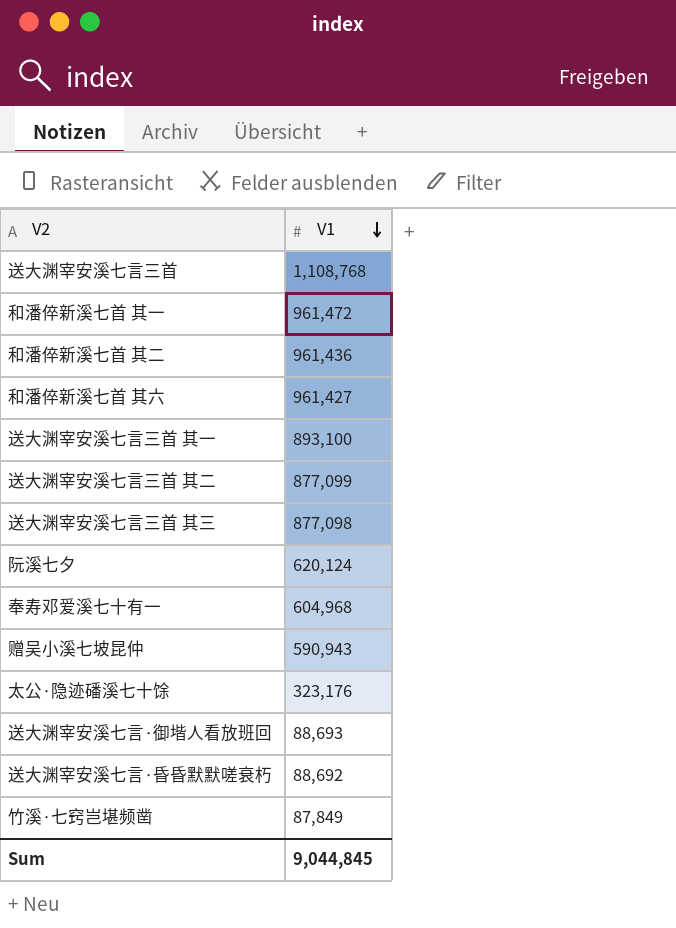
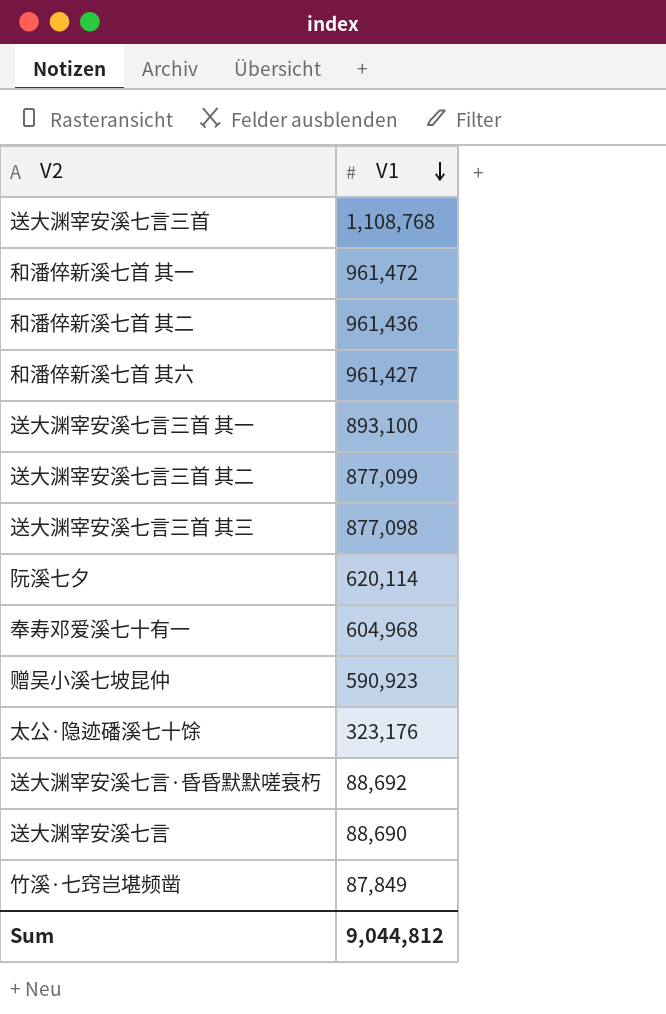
row 送大渊宰安溪七言·御堦人看放班回: 88,693 -> none
阮溪七夕 | V1: 620,124 -> 620,114
赠吴小溪七坡昆仲 | V1: 590,943 -> 590,923
row 送大渊宰安溪七言: none -> 88,690
Sum | V1: 9,044,845 -> 9,044,812

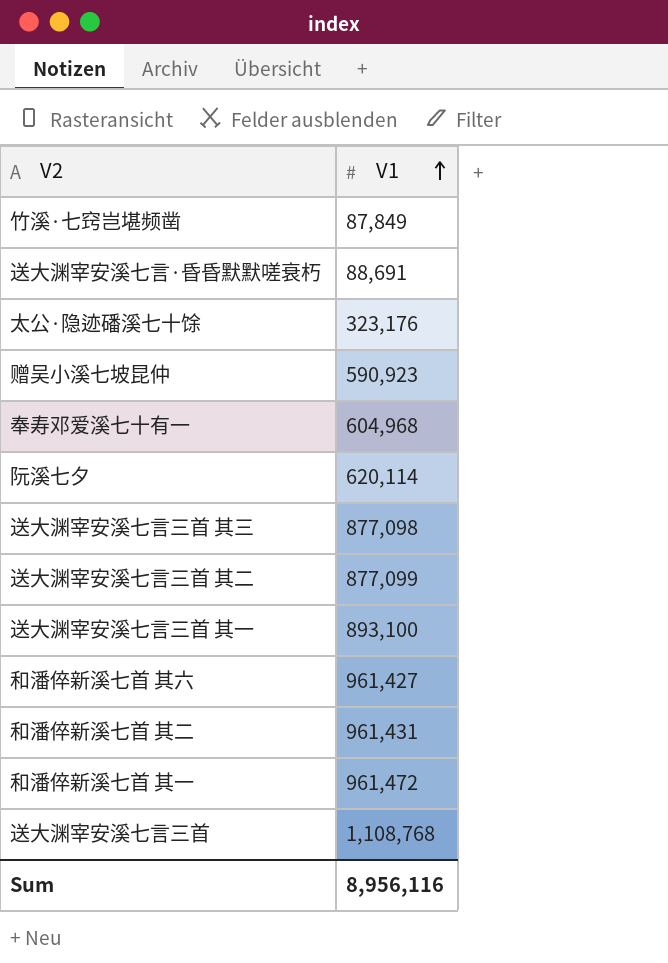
row order: V1 descending -> V1 ascending
row 送大渊宰安溪七言: 88,690 -> none
送大渊宰安溪七言·昏昏默默嗟衰朽 | V1: 88,692 -> 88,691
和潘倅新溪七首 其二 | V1: 961,436 -> 961,431
Sum | V1: 9,044,812 -> 8,956,116

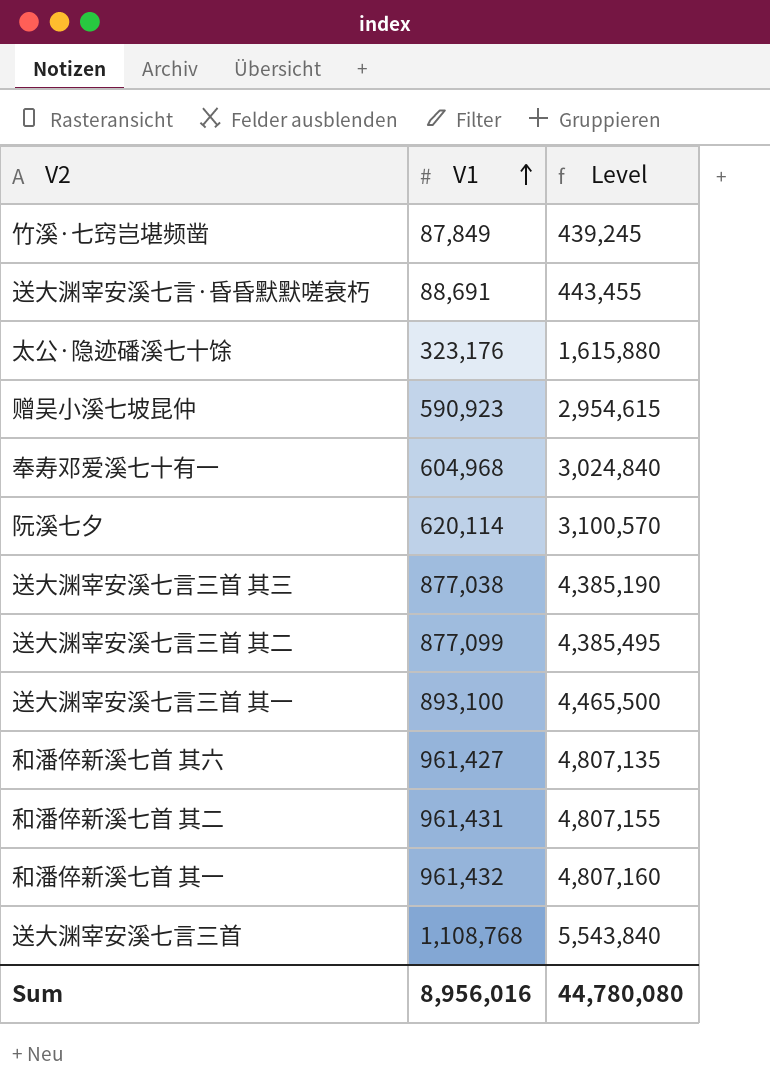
column Level | formula: none -> [V1] * 5
送大渊宰安溪七言三首 其三 | V1: 877,098 -> 877,038
和潘倅新溪七首 其一 | V1: 961,472 -> 961,432
Sum | V1: 8,956,116 -> 8,956,016

